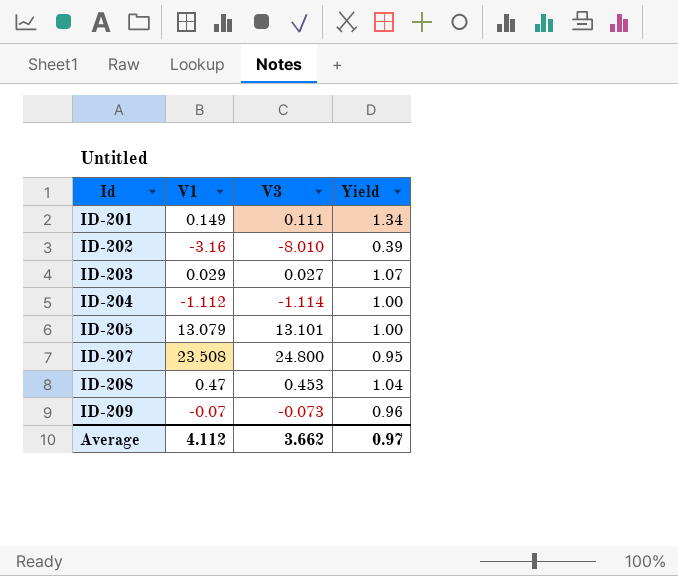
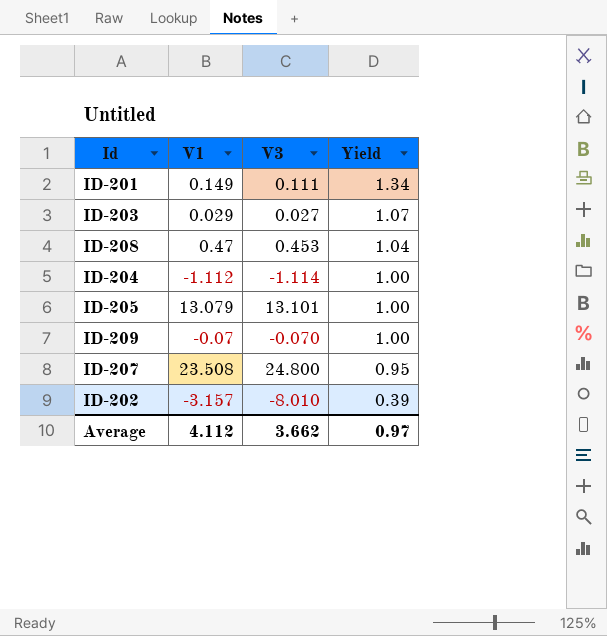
row order: Id ascending -> Yield descending
ID-209 | V3: -0.073 -> -0.070
ID-209 | Yield: 0.96 -> 1.00
ID-202 | V1: -3.16 -> -3.157

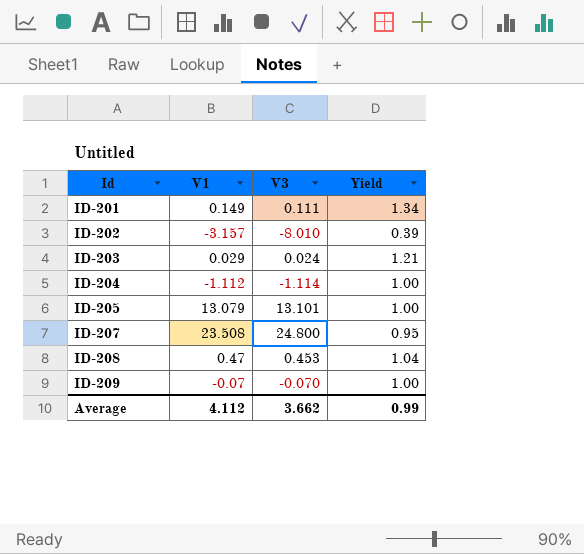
row order: Yield descending -> Id ascending
ID-203 | V3: 0.027 -> 0.024
ID-203 | Yield: 1.07 -> 1.21
Average | Yield: 0.97 -> 0.99

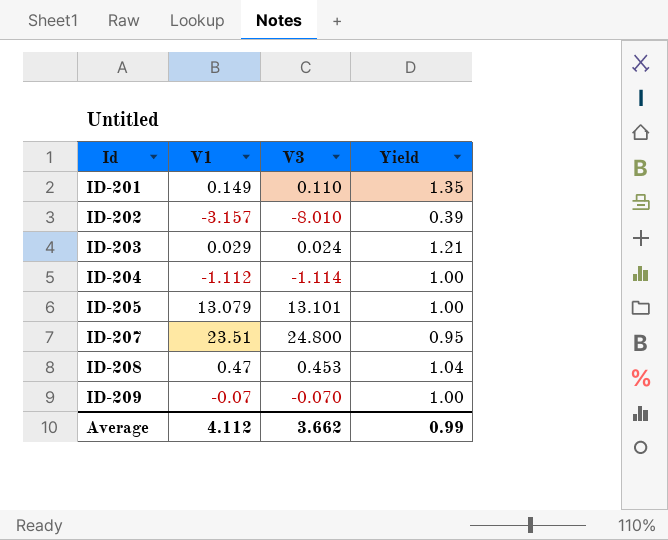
ID-201 | V3: 0.111 -> 0.110
ID-201 | Yield: 1.34 -> 1.35
ID-207 | V1: 23.508 -> 23.51

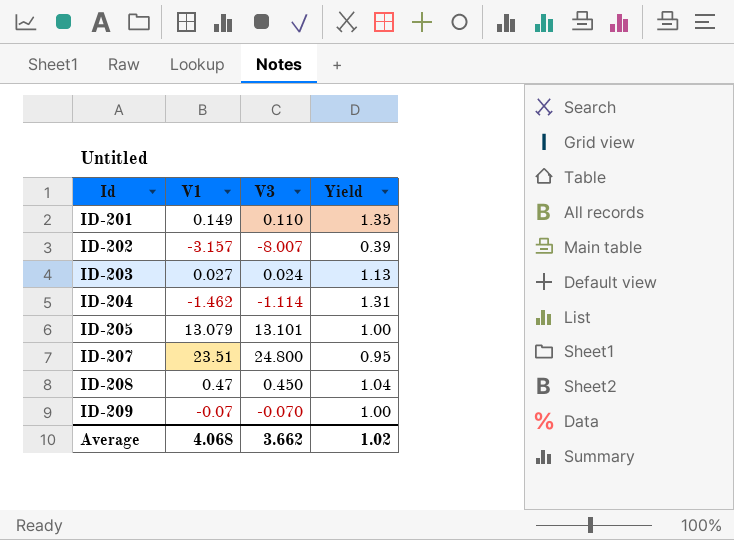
ID-202 | V3: -8.010 -> -8.007
ID-203 | V1: 0.029 -> 0.027
ID-203 | Yield: 1.21 -> 1.13
ID-204 | V1: -1.112 -> -1.462
ID-204 | Yield: 1.00 -> 1.31
ID-208 | V3: 0.453 -> 0.450
Average | V1: 4.112 -> 4.068
Average | Yield: 0.99 -> 1.02

